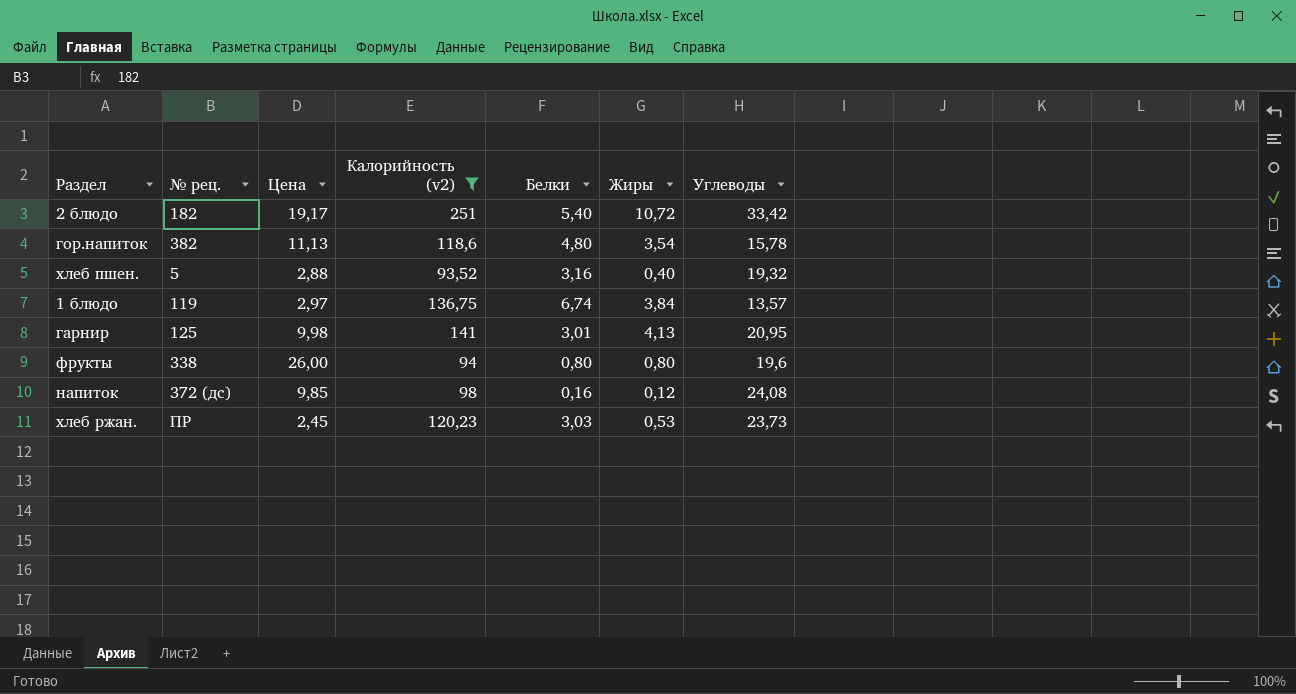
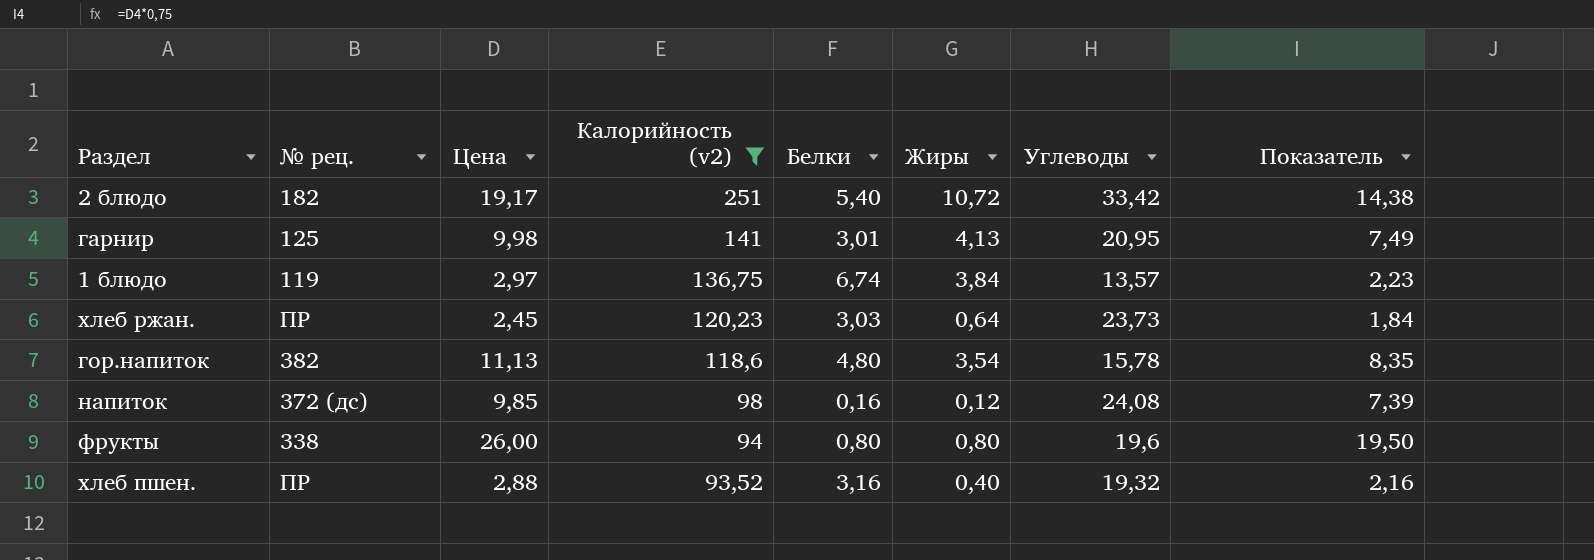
row order: none -> Калорийность (v2) descending
column Показатель | formula: none -> [Цена] * 0,75
хлеб ржан. | Жиры: 0,53 -> 0,64
хлеб пшен. | № рец.: 5 -> ПР

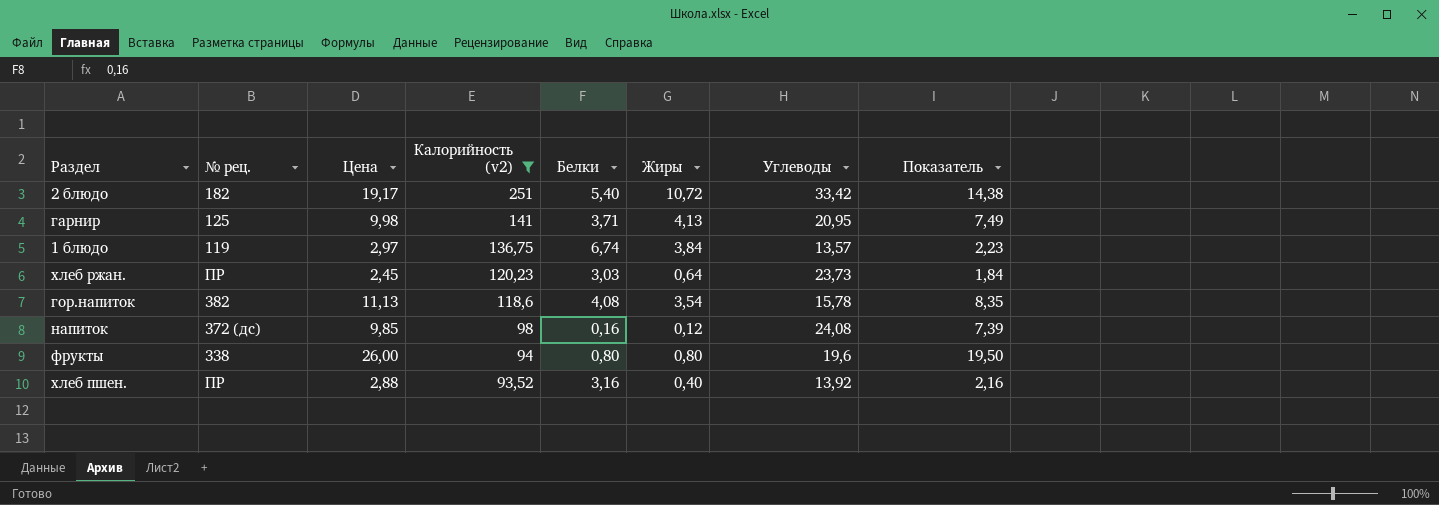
гарнир | Белки: 3,01 -> 3,71
гор.напиток | Белки: 4,80 -> 4,08
хлеб пшен. | Углеводы: 19,32 -> 13,92

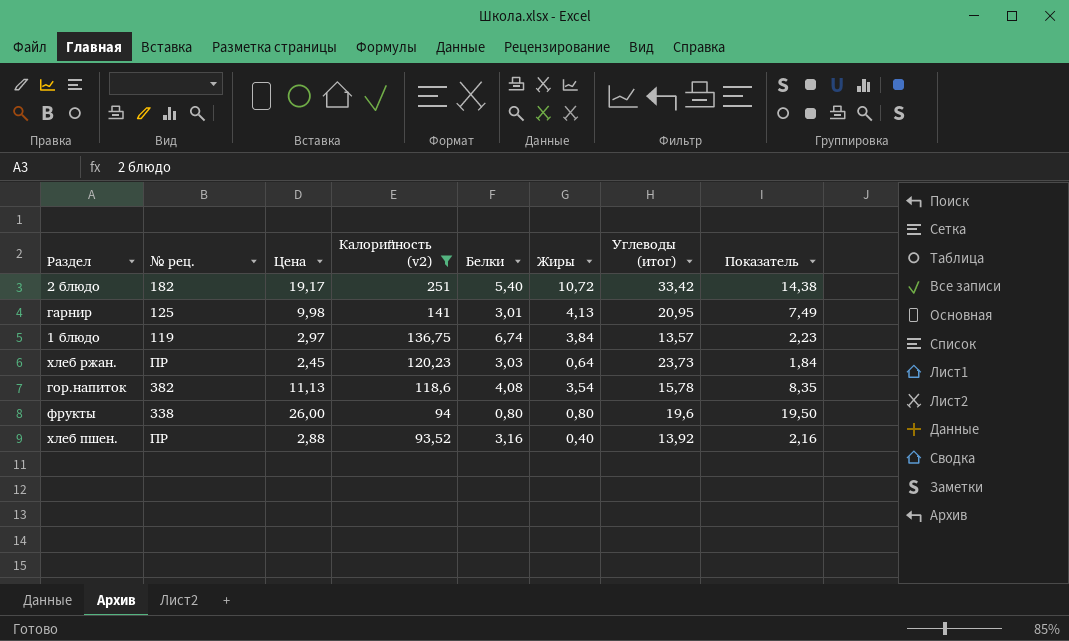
column name: Углеводы -> Углеводы (итог)
row напиток: 372 (дс) | 9,85 | 98 | 0,16 | 0,12 | 24,08 | 7,39 -> none
гарнир | Белки: 3,71 -> 3,01

